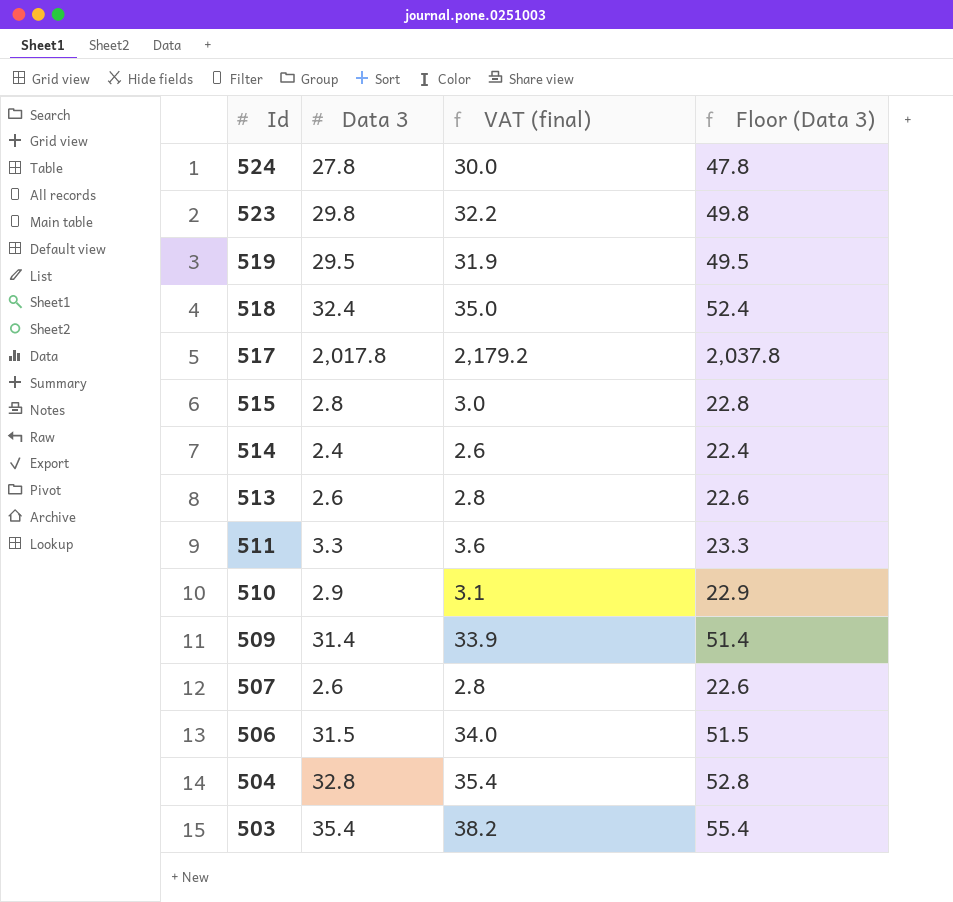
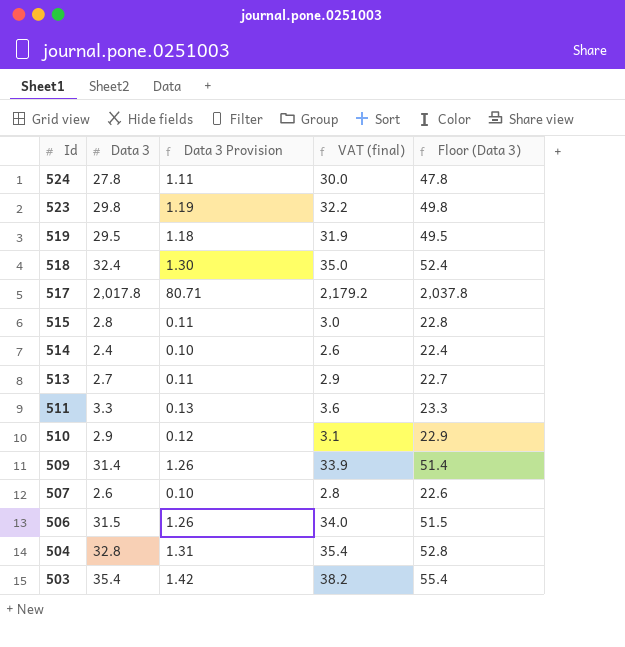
column Data 3 Provision | formula: none -> [Data 3] * 0.04
513 | Data 3: 2.6 -> 2.7
513 | VAT (final): 2.8 -> 2.9
513 | Floor (Data 3): 22.6 -> 22.7

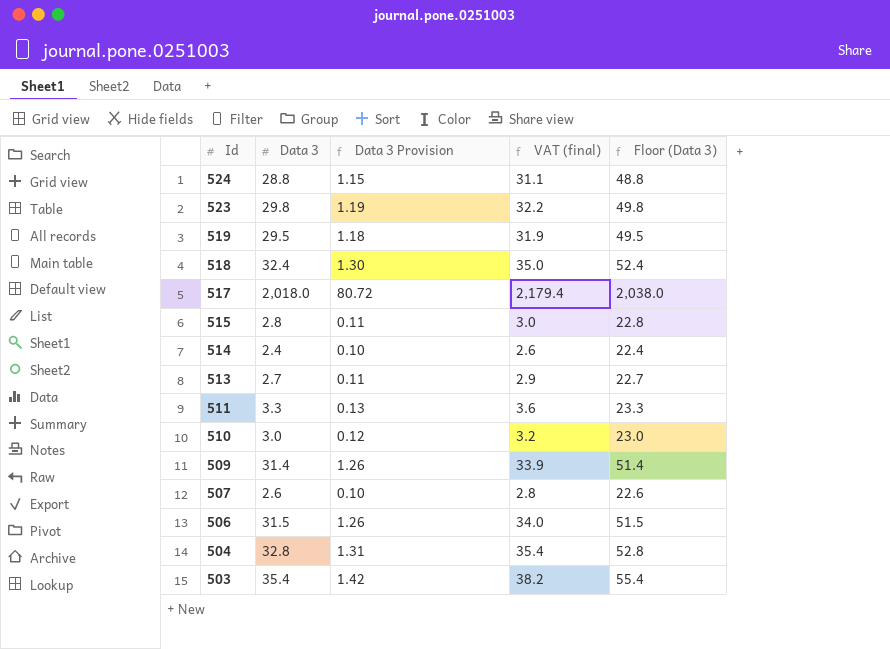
524 | Data 3: 27.8 -> 28.8
524 | Data 3 Provision: 1.11 -> 1.15
524 | VAT (final): 30.0 -> 31.1
524 | Floor (Data 3): 47.8 -> 48.8
517 | Data 3: 2,017.8 -> 2,018.0
517 | Data 3 Provision: 80.71 -> 80.72
517 | VAT (final): 2,179.2 -> 2,179.4
517 | Floor (Data 3): 2,037.8 -> 2,038.0
510 | Data 3: 2.9 -> 3.0
510 | VAT (final): 3.1 -> 3.2
510 | Floor (Data 3): 22.9 -> 23.0

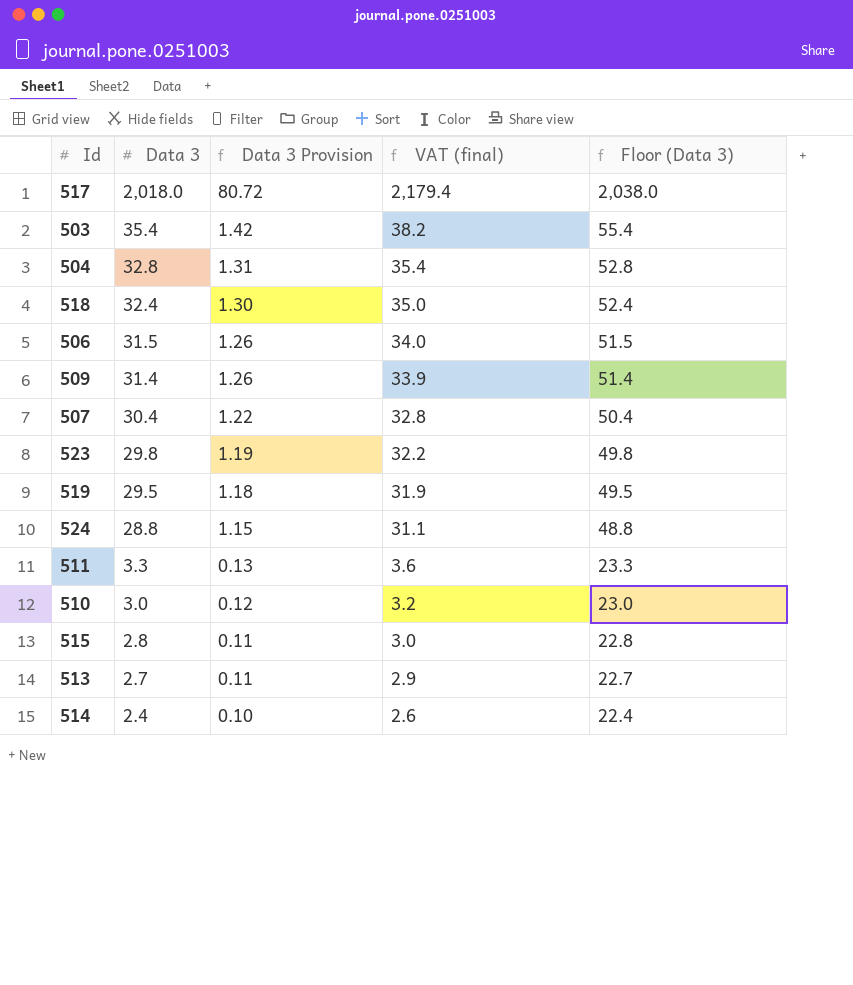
row order: Id descending -> Data 3 descending
507 | Data 3: 2.6 -> 30.4
507 | Data 3 Provision: 0.10 -> 1.22
507 | VAT (final): 2.8 -> 32.8
507 | Floor (Data 3): 22.6 -> 50.4

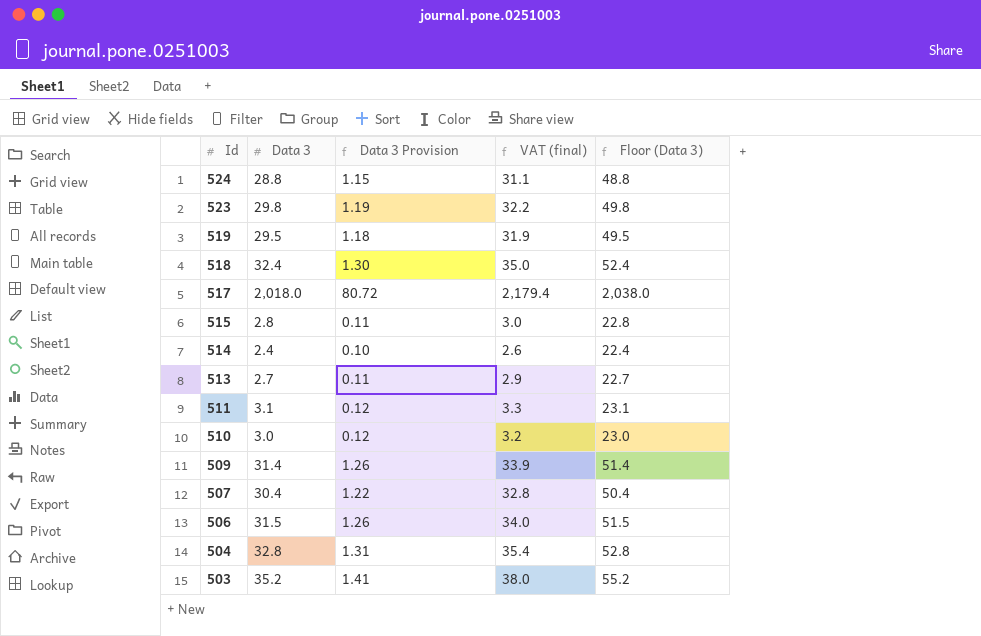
row order: Data 3 descending -> Id descending
511 | Data 3: 3.3 -> 3.1
511 | Data 3 Provision: 0.13 -> 0.12
511 | VAT (final): 3.6 -> 3.3
511 | Floor (Data 3): 23.3 -> 23.1
503 | Data 3: 35.4 -> 35.2
503 | Data 3 Provision: 1.42 -> 1.41
503 | VAT (final): 38.2 -> 38.0
503 | Floor (Data 3): 55.4 -> 55.2

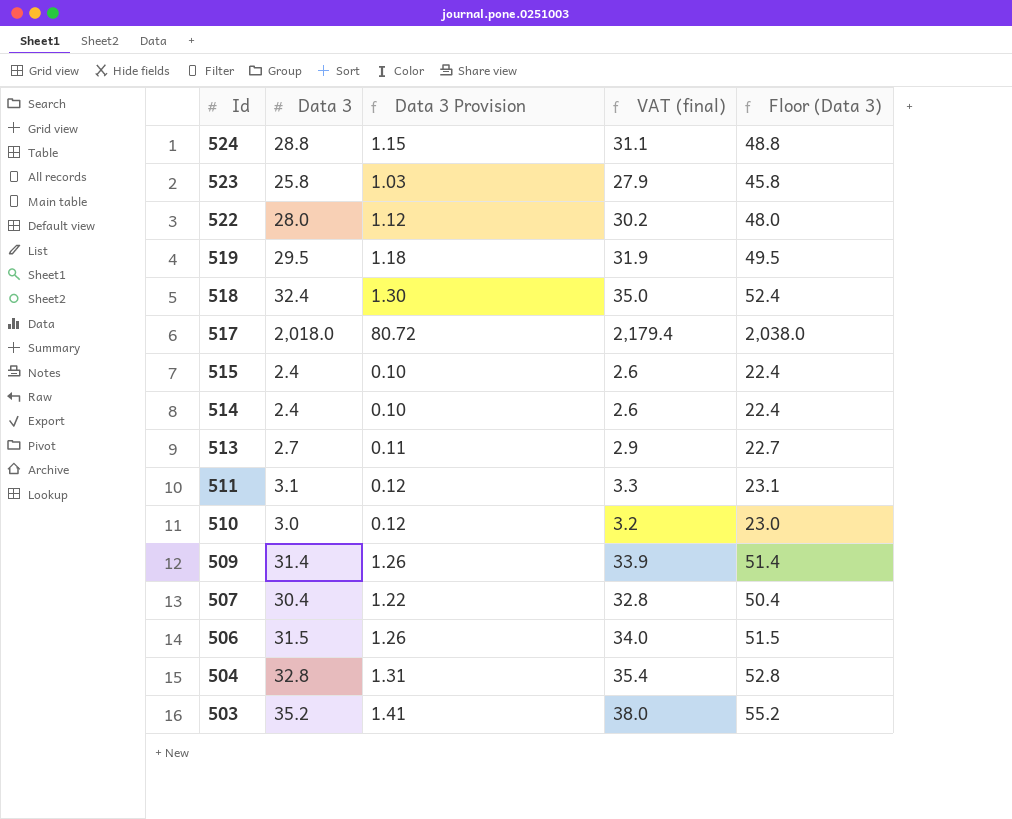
523 | Data 3: 29.8 -> 25.8
523 | Data 3 Provision: 1.19 -> 1.03
523 | VAT (final): 32.2 -> 27.9
523 | Floor (Data 3): 49.8 -> 45.8
row 522: none -> 28.0 | 1.12 | 30.2 | 48.0
515 | Data 3: 2.8 -> 2.4
515 | Data 3 Provision: 0.11 -> 0.10
515 | VAT (final): 3.0 -> 2.6
515 | Floor (Data 3): 22.8 -> 22.4

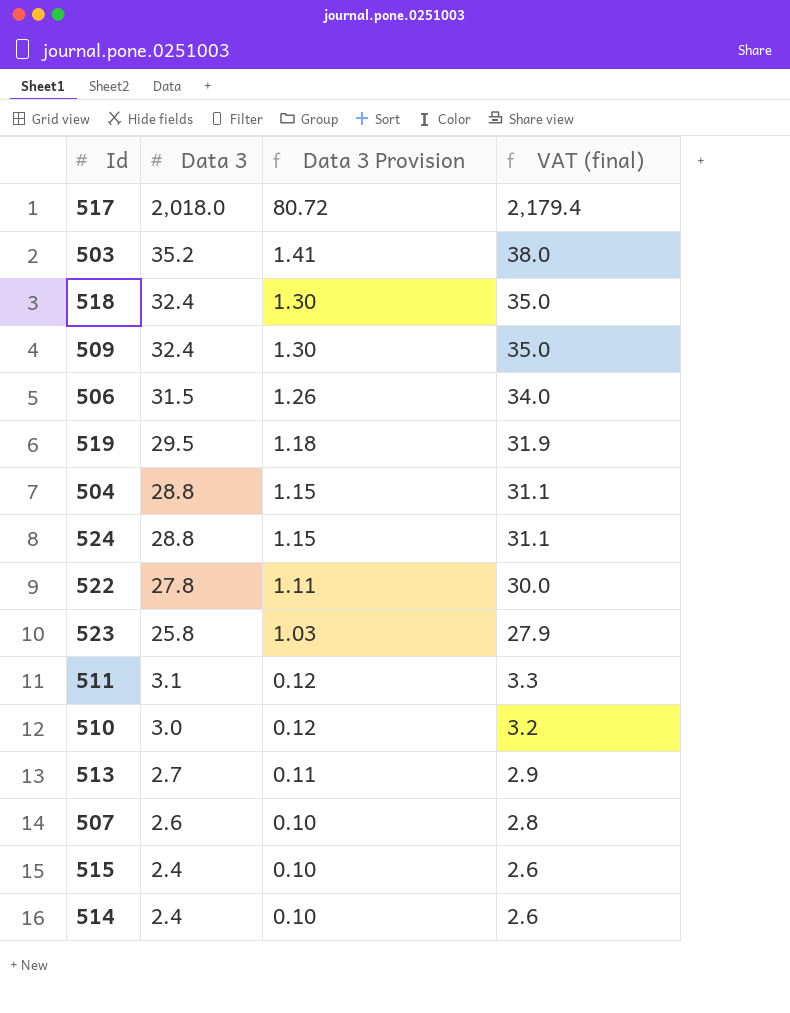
row order: Id descending -> Data 3 descending
column Floor (Data 3) | formula: [Data 3] + 20 -> none
509 | Data 3: 31.4 -> 32.4
509 | Data 3 Provision: 1.26 -> 1.30
509 | VAT (final): 33.9 -> 35.0
504 | Data 3: 32.8 -> 28.8
504 | Data 3 Provision: 1.31 -> 1.15
504 | VAT (final): 35.4 -> 31.1
522 | Data 3: 28.0 -> 27.8
522 | Data 3 Provision: 1.12 -> 1.11
522 | VAT (final): 30.2 -> 30.0
507 | Data 3: 30.4 -> 2.6
507 | Data 3 Provision: 1.22 -> 0.10
507 | VAT (final): 32.8 -> 2.8

